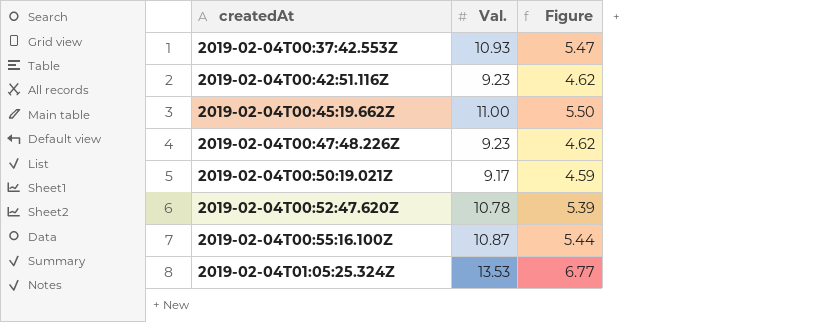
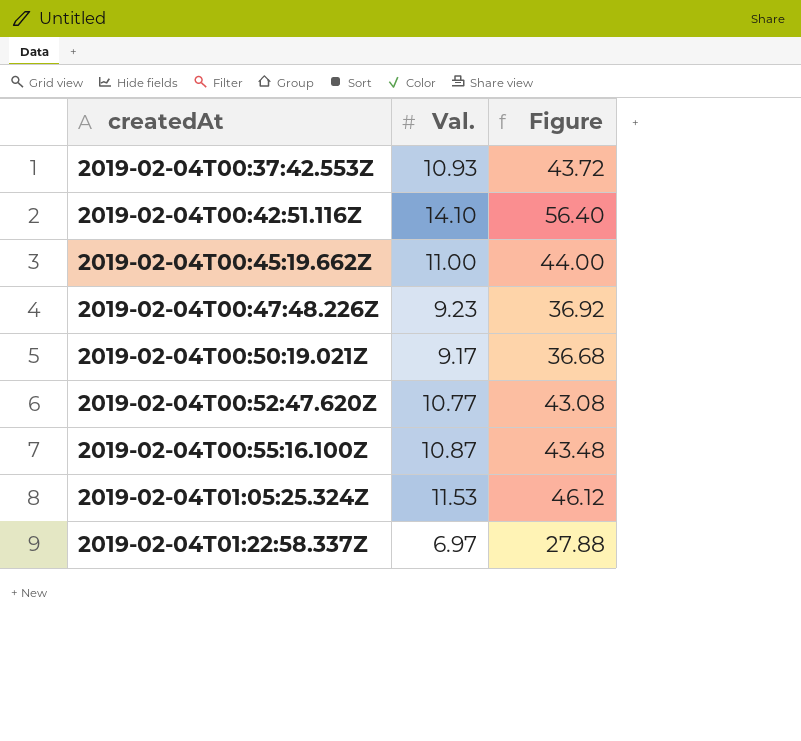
column Figure | formula: [Val.] * 0.5 -> [Val.] * 4
2019-02-04T00:42:51.116Z | Val.: 9.23 -> 14.10
2019-02-04T00:52:47.620Z | Val.: 10.78 -> 10.77
2019-02-04T01:05:25.324Z | Val.: 13.53 -> 11.53
row 2019-02-04T01:22:58.337Z: none -> 6.97 | 27.88

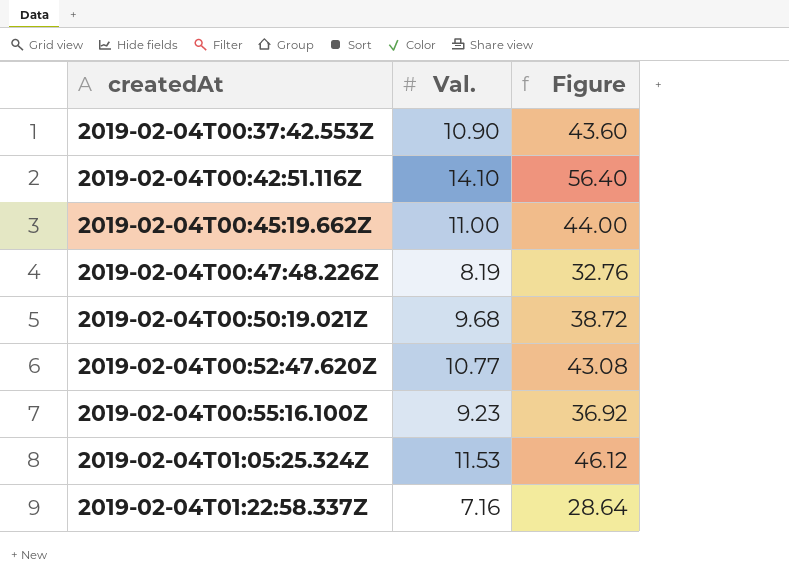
2019-02-04T00:37:42.553Z | Val.: 10.93 -> 10.90
2019-02-04T00:37:42.553Z | Figure: 43.72 -> 43.60
2019-02-04T00:47:48.226Z | Val.: 9.23 -> 8.19
2019-02-04T00:47:48.226Z | Figure: 36.92 -> 32.76
2019-02-04T00:50:19.021Z | Val.: 9.17 -> 9.68
2019-02-04T00:50:19.021Z | Figure: 36.68 -> 38.72
2019-02-04T00:55:16.100Z | Val.: 10.87 -> 9.23
2019-02-04T00:55:16.100Z | Figure: 43.48 -> 36.92
2019-02-04T01:22:58.337Z | Val.: 6.97 -> 7.16
2019-02-04T01:22:58.337Z | Figure: 27.88 -> 28.64

